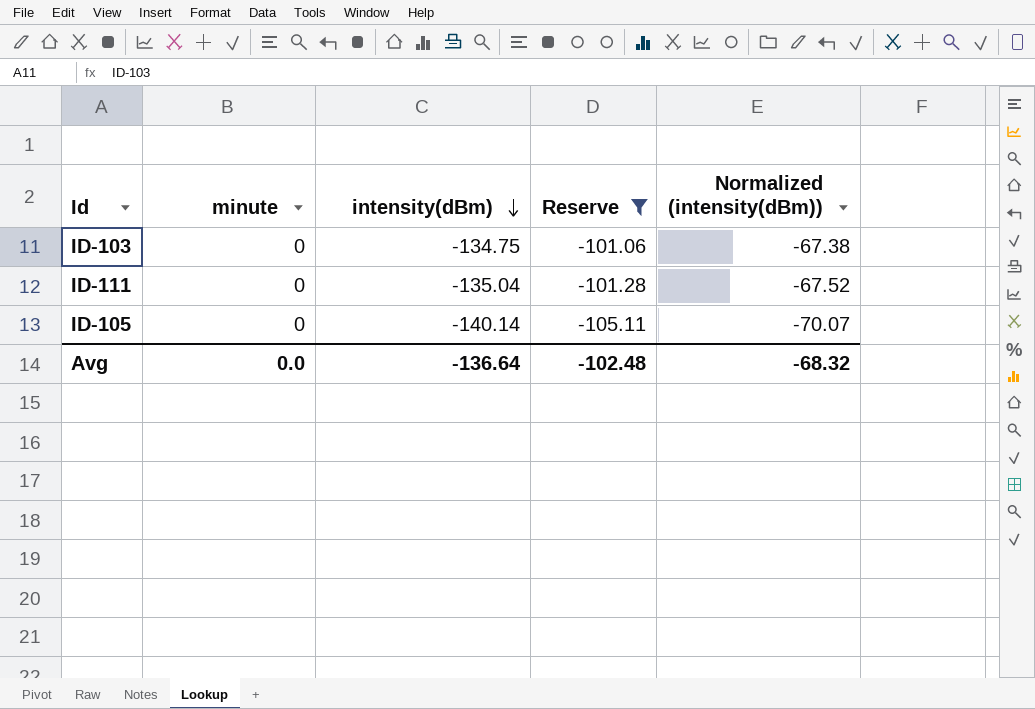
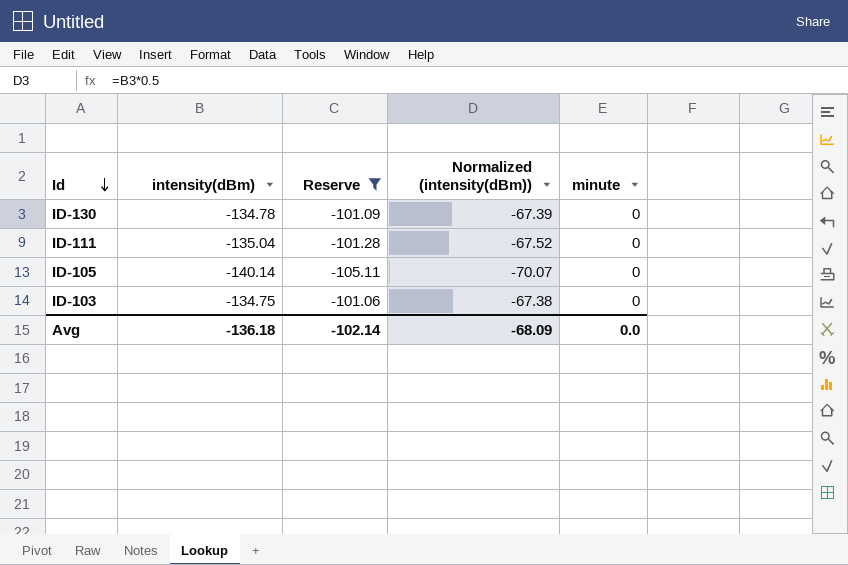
row order: intensity(dBm) descending -> Id descending
column minute | position: 2 -> 5
row ID-130: none -> -134.78 | -101.09 | -67.39 | 0
Avg | intensity(dBm): -136.64 -> -136.18
Avg | Reserve: -102.48 -> -102.14
Avg | Normalized (intensity(dBm)): -68.32 -> -68.09

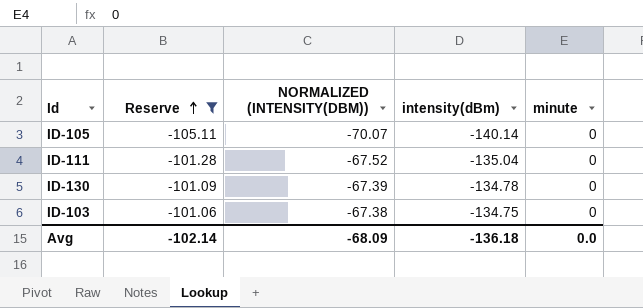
row order: Id descending -> Reserve ascending
column name: Normalized (intensity(dBm)) -> NORMALIZED (INTENSITY(DBM))
column intensity(dBm) | position: 2 -> 4

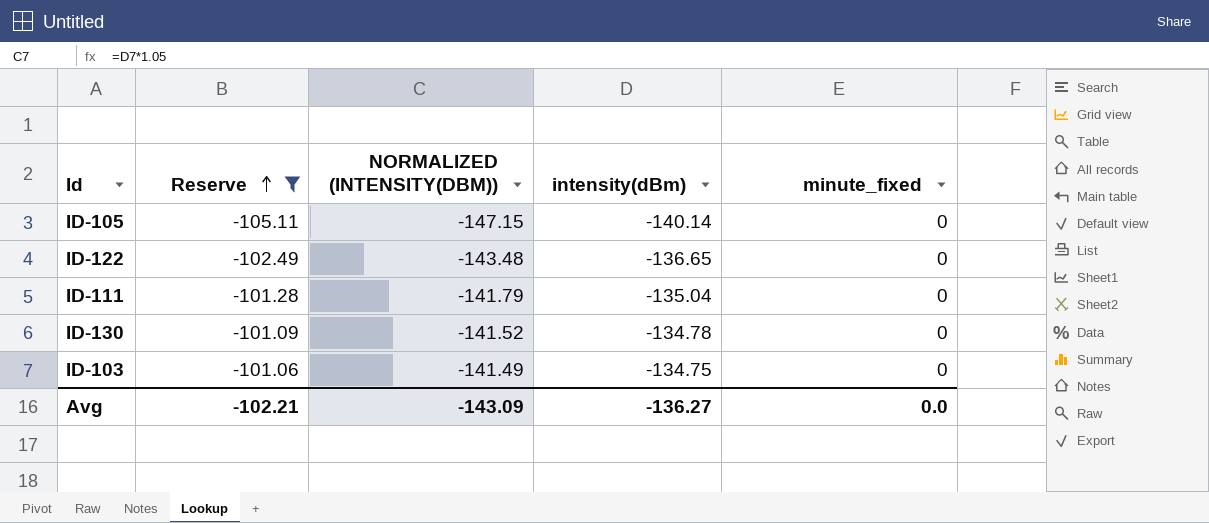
column NORMALIZED (INTENSITY(DBM)) | formula: [intensity(dBm)] * 0.5 -> [intensity(dBm)] * 1.05
column name: minute -> minute_fixed
row ID-122: none -> -102.49 | -143.48 | -136.65 | 0
Avg | Reserve: -102.14 -> -102.21
Avg | NORMALIZED (INTENSITY(DBM)): -68.09 -> -143.09
Avg | intensity(dBm): -136.18 -> -136.27

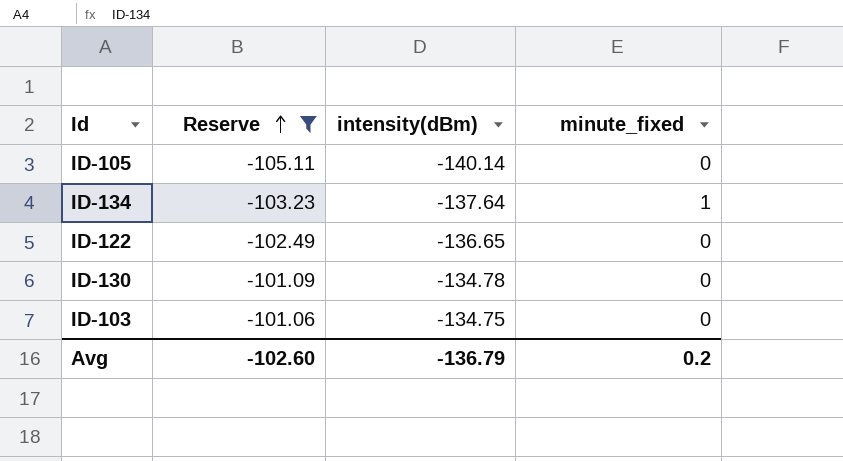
column NORMALIZED (INTENSITY(DBM)) | formula: [intensity(dBm)] * 1.05 -> none
row ID-111: -101.28 | -141.79 | -135.04 | 0 -> none
row ID-134: none -> -103.23 | -137.64 | 1
Avg | Reserve: -102.21 -> -102.60
Avg | intensity(dBm): -136.27 -> -136.79
Avg | minute_fixed: 0.0 -> 0.2

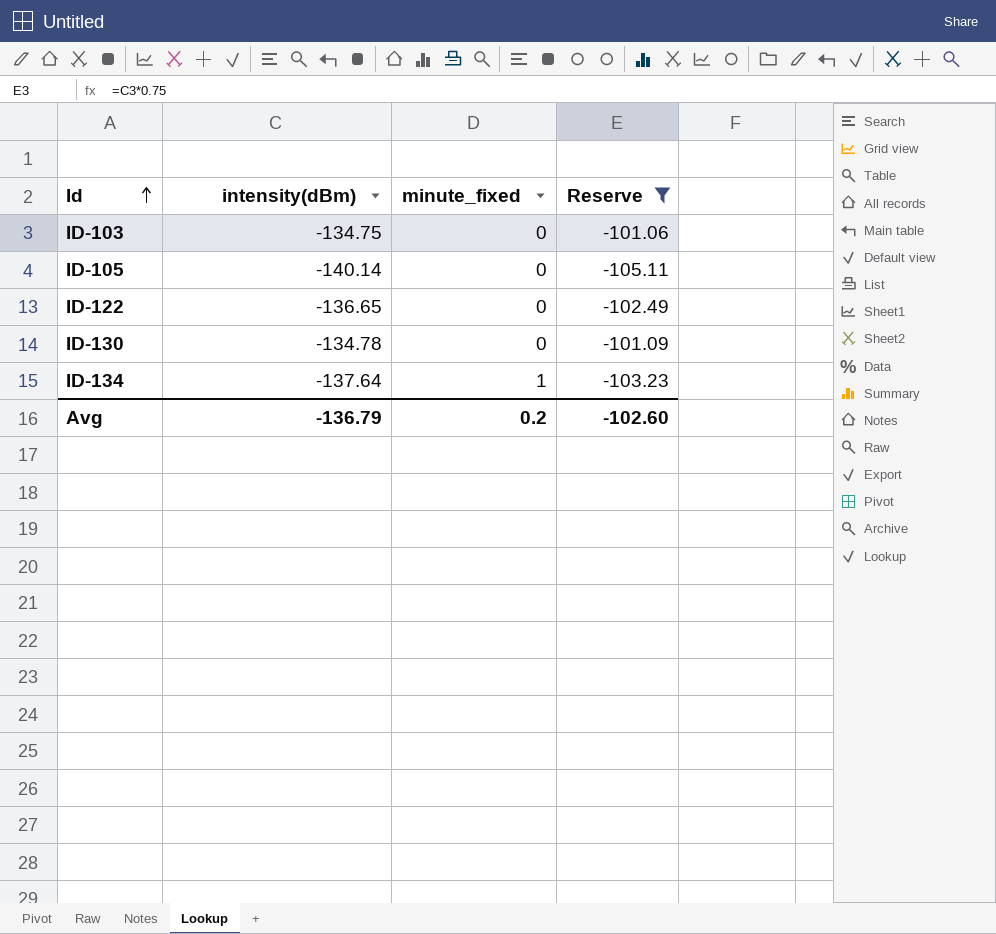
row order: Reserve ascending -> Id ascending
column Reserve | position: 2 -> 4

